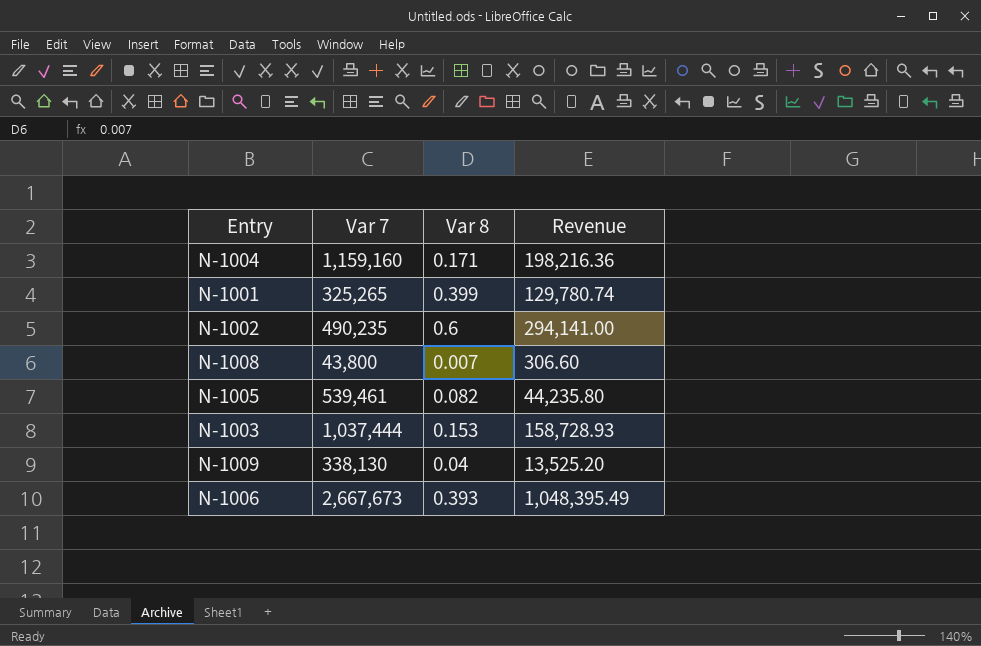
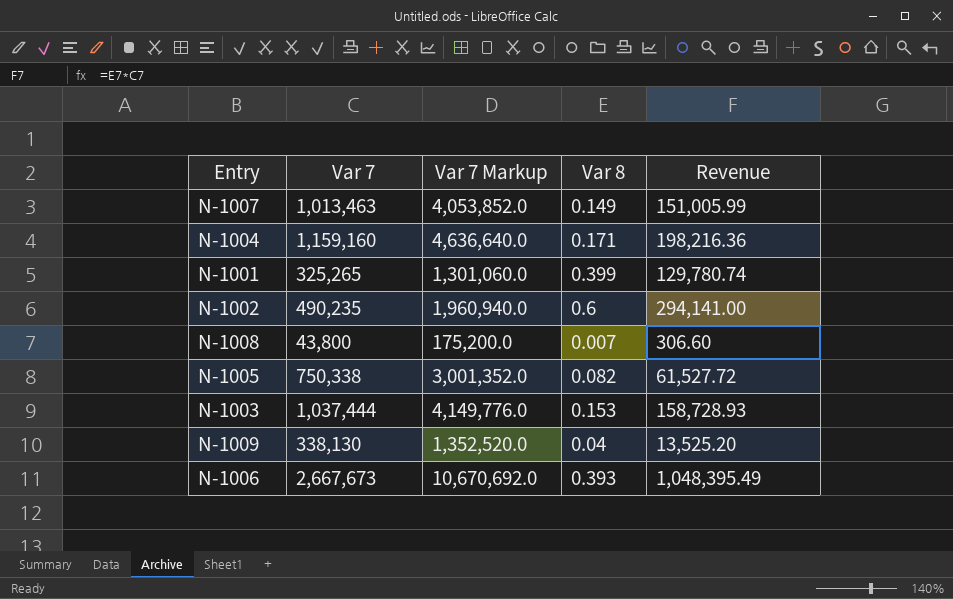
column Var 7 Markup | formula: none -> [Var 7] * 4
row N-1007: none -> 1,013,463 | 4,053,852.0 | 0.149 | 151,005.99
N-1005 | Var 7: 539,461 -> 750,338
N-1005 | Revenue: 44,235.80 -> 61,527.72

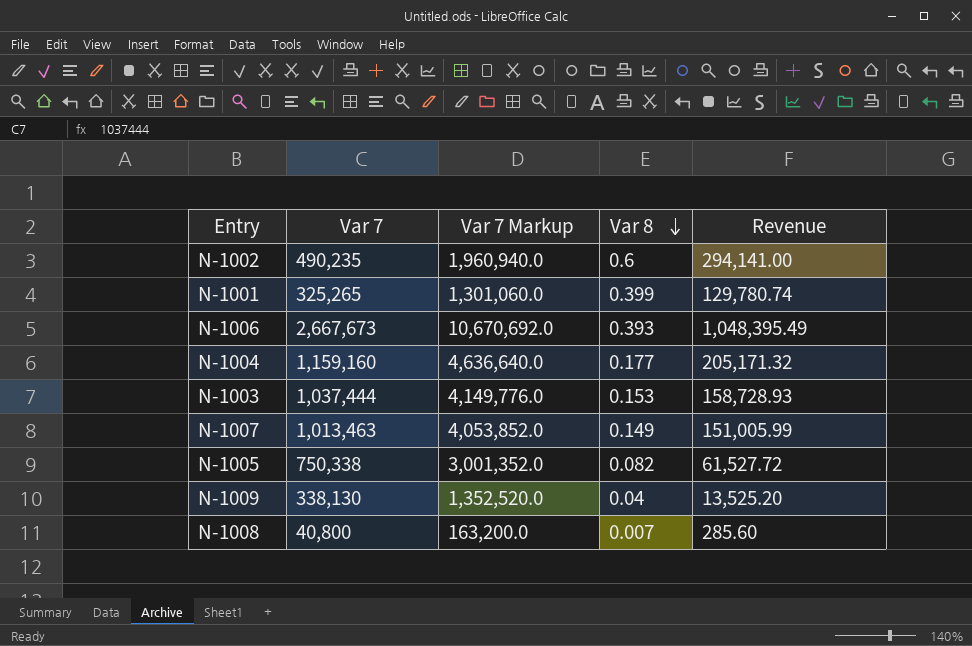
row order: none -> Var 8 descending
N-1004 | Var 8: 0.171 -> 0.177
N-1004 | Revenue: 198,216.36 -> 205,171.32
N-1008 | Var 7: 43,800 -> 40,800
N-1008 | Var 7 Markup: 175,200.0 -> 163,200.0
N-1008 | Revenue: 306.60 -> 285.60

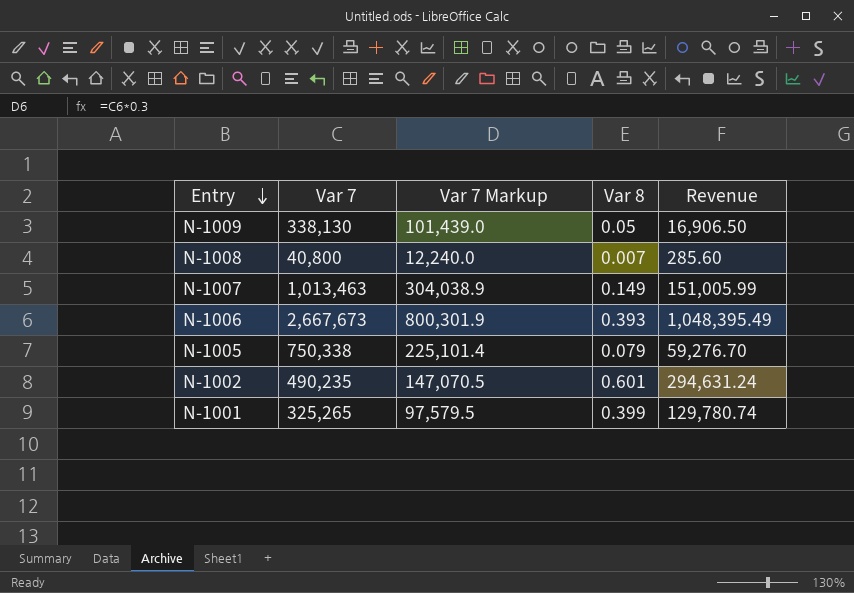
row order: Var 8 descending -> Entry descending
column Var 7 Markup | formula: [Var 7] * 4 -> [Var 7] * 0.3
row N-1004: 1,159,160 | 4,636,640.0 | 0.177 | 205,171.32 -> none
row N-1003: 1,037,444 | 4,149,776.0 | 0.153 | 158,728.93 -> none
N-1009 | Var 8: 0.04 -> 0.05
N-1009 | Revenue: 13,525.20 -> 16,906.50
N-1005 | Var 8: 0.082 -> 0.079
N-1005 | Revenue: 61,527.72 -> 59,276.70
N-1002 | Var 8: 0.6 -> 0.601
N-1002 | Revenue: 294,141.00 -> 294,631.24

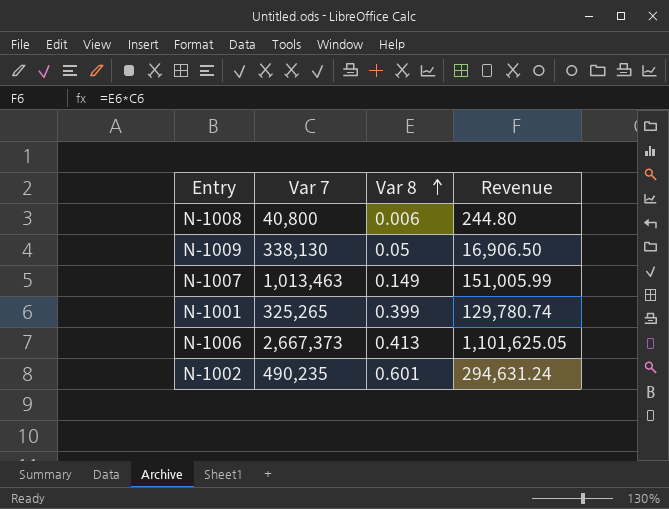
row order: Entry descending -> Var 8 ascending
column Var 7 Markup | formula: [Var 7] * 0.3 -> none
row N-1005: 750,338 | 225,101.4 | 0.079 | 59,276.70 -> none
N-1008 | Var 8: 0.007 -> 0.006
N-1008 | Revenue: 285.60 -> 244.80
N-1006 | Var 7: 2,667,673 -> 2,667,373
N-1006 | Var 8: 0.393 -> 0.413
N-1006 | Revenue: 1,048,395.49 -> 1,101,625.05

